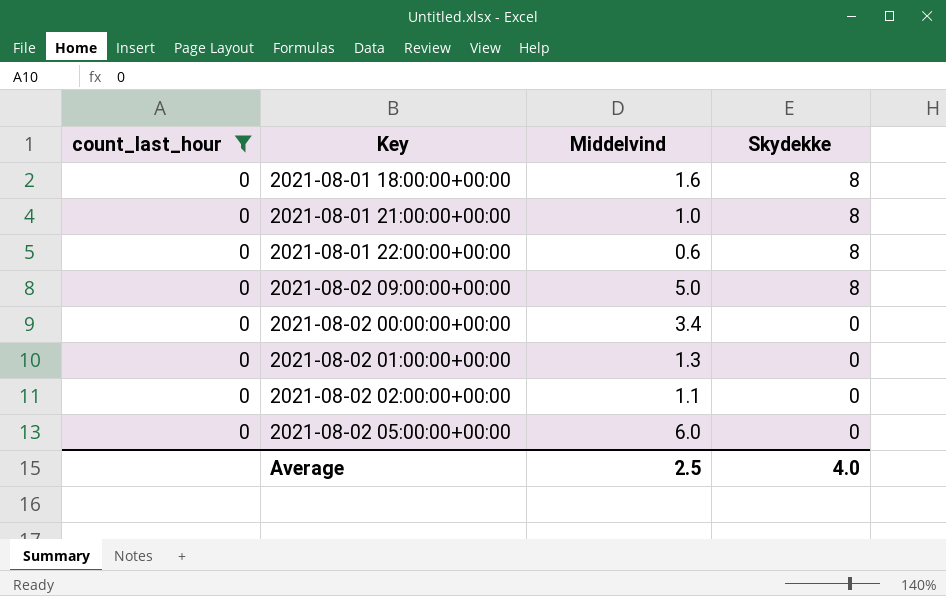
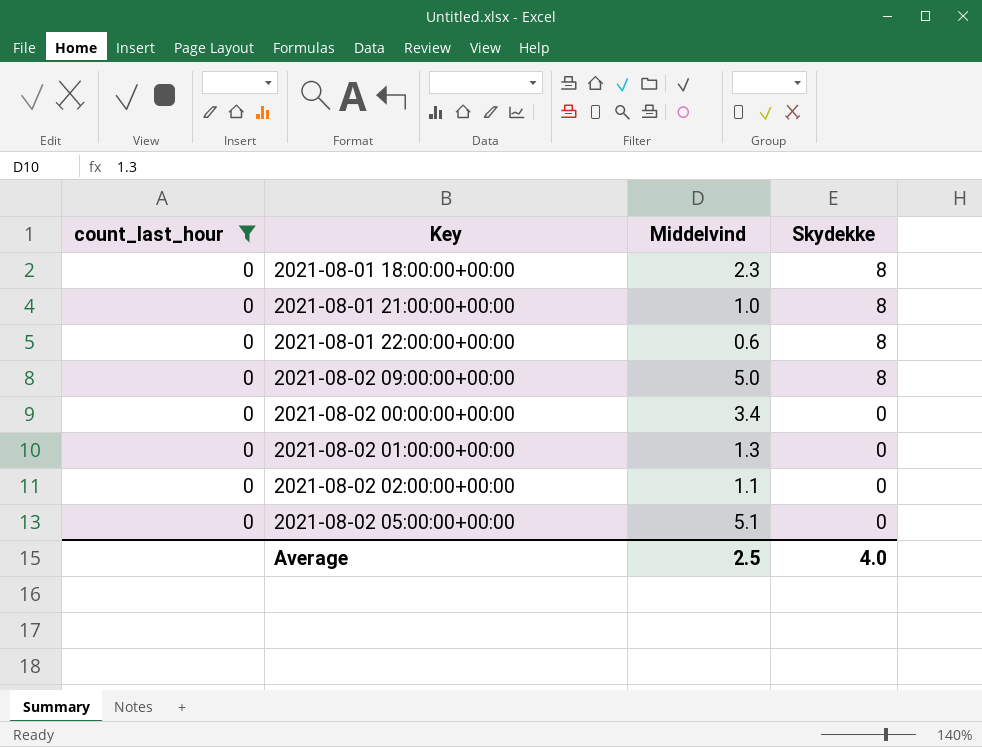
2021-08-01 18:00:00+00:00 | Middelvind: 1.6 -> 2.3
2021-08-02 05:00:00+00:00 | Middelvind: 6.0 -> 5.1

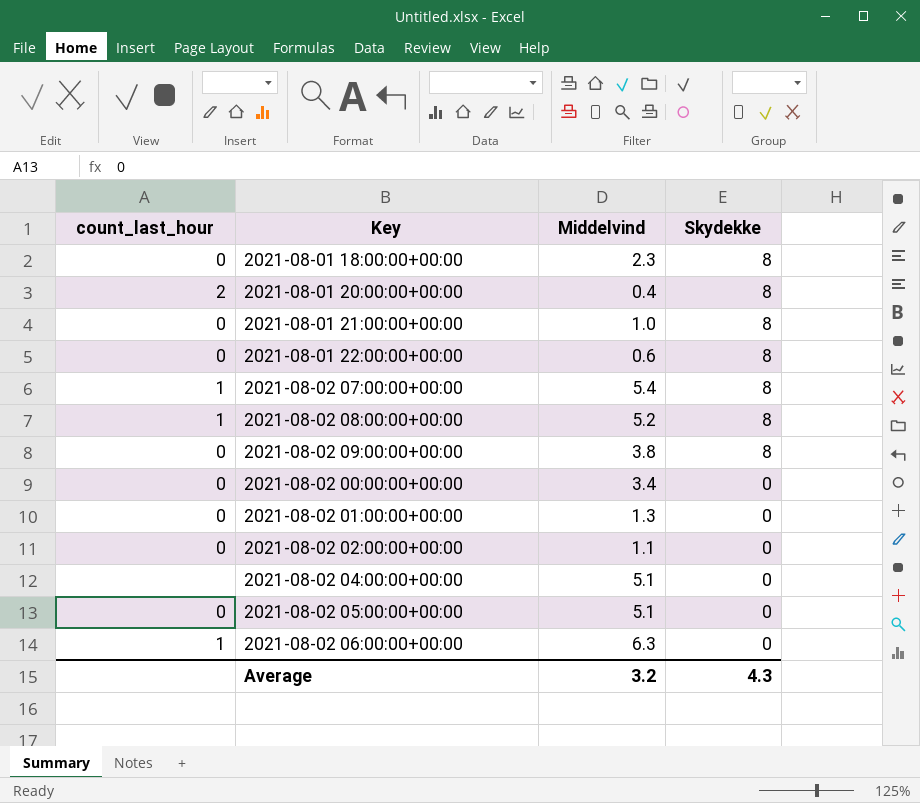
filter: count_last_hour = 0 -> none
2021-08-02 09:00:00+00:00 | Middelvind: 5.0 -> 3.8
Average | Middelvind: 2.5 -> 3.2
Average | Skydekke: 4.0 -> 4.3

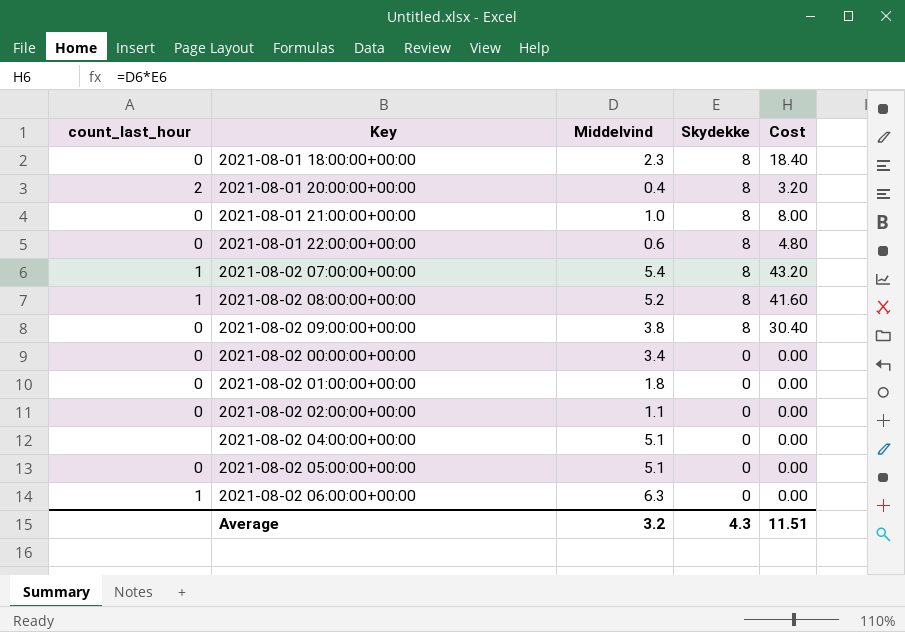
column Cost | formula: none -> [Middelvind] * [Skydekke]
2021-08-02 01:00:00+00:00 | Middelvind: 1.3 -> 1.8

